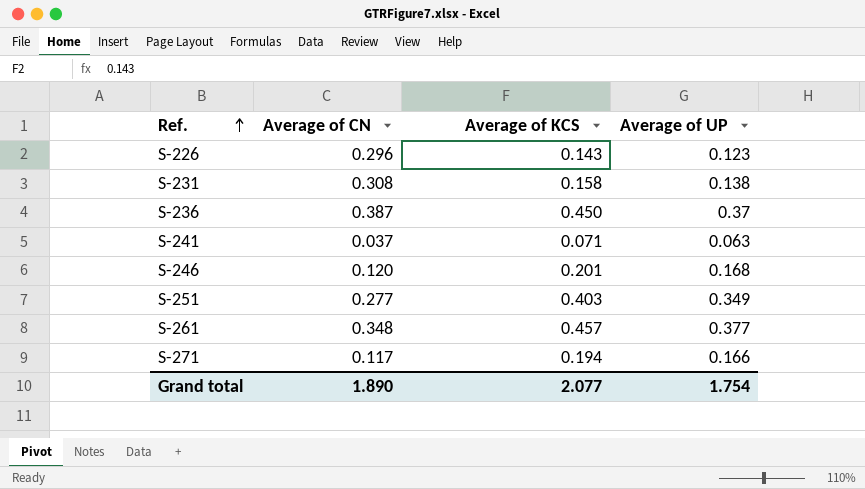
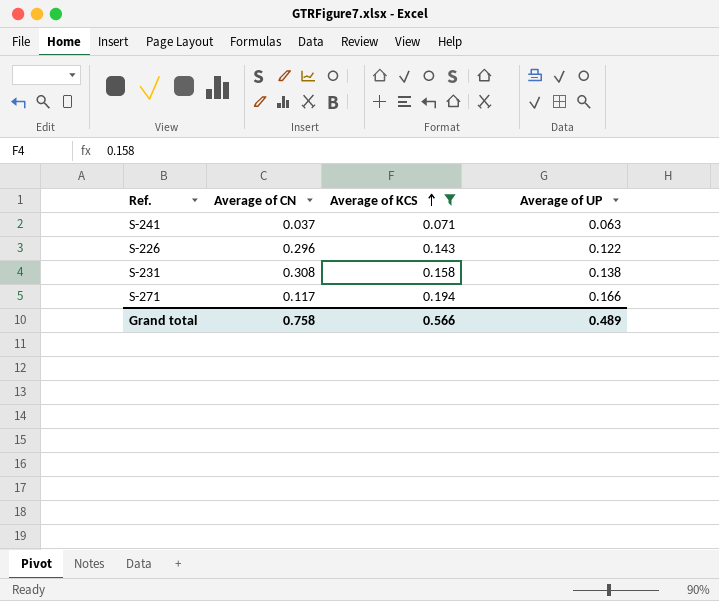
filter: none -> Average of KCS <= 0.194
row order: Ref. ascending -> Average of KCS ascending
S-226 | Average of UP: 0.123 -> 0.122
Grand total | Average of CN: 1.890 -> 0.758
Grand total | Average of KCS: 2.077 -> 0.566
Grand total | Average of UP: 1.754 -> 0.489

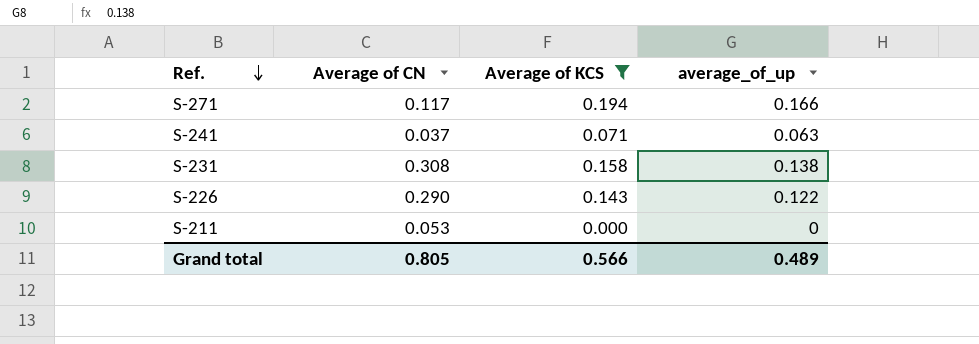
row order: Average of KCS ascending -> Ref. descending
column name: Average of UP -> average_of_up
S-226 | Average of CN: 0.296 -> 0.290
row S-211: none -> 0.053 | 0.000 | 0
Grand total | Average of CN: 0.758 -> 0.805

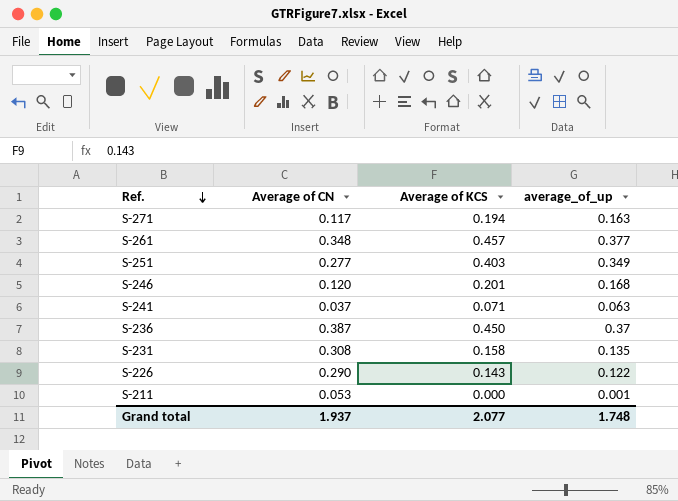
filter: Average of KCS <= 0.194 -> none
S-271 | average_of_up: 0.166 -> 0.163
S-231 | average_of_up: 0.138 -> 0.135
S-211 | average_of_up: 0 -> 0.001
Grand total | Average of CN: 0.805 -> 1.937
Grand total | Average of KCS: 0.566 -> 2.077
Grand total | average_of_up: 0.489 -> 1.748

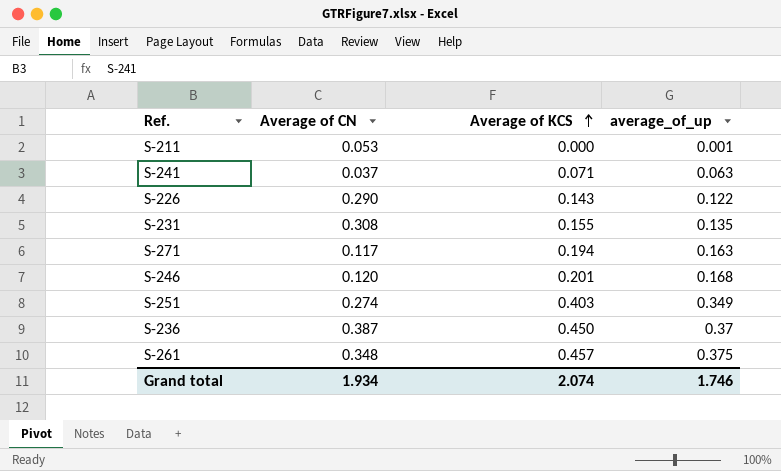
row order: Ref. descending -> Average of KCS ascending
S-231 | Average of KCS: 0.158 -> 0.155
S-251 | Average of CN: 0.277 -> 0.274
S-261 | average_of_up: 0.377 -> 0.375
Grand total | Average of CN: 1.937 -> 1.934
Grand total | Average of KCS: 2.077 -> 2.074
Grand total | average_of_up: 1.748 -> 1.746

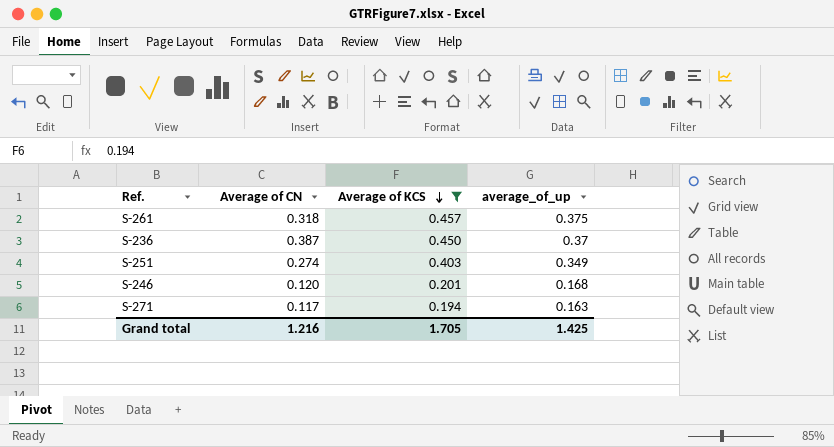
filter: none -> Average of KCS >= 0.194
row order: Average of KCS ascending -> Average of KCS descending
S-261 | Average of CN: 0.348 -> 0.318
Grand total | Average of CN: 1.934 -> 1.216
Grand total | Average of KCS: 2.074 -> 1.705
Grand total | average_of_up: 1.746 -> 1.425

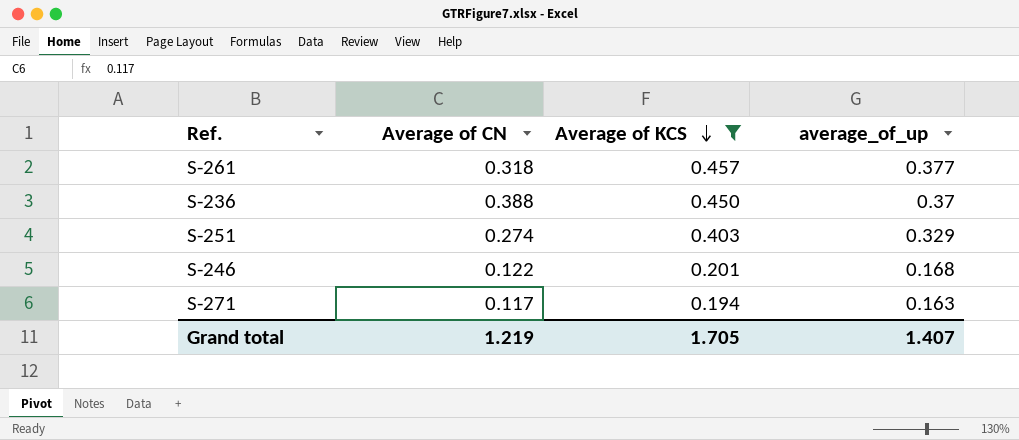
S-261 | average_of_up: 0.375 -> 0.377
S-236 | Average of CN: 0.387 -> 0.388
S-251 | average_of_up: 0.349 -> 0.329
S-246 | Average of CN: 0.120 -> 0.122
Grand total | Average of CN: 1.216 -> 1.219
Grand total | average_of_up: 1.425 -> 1.407

